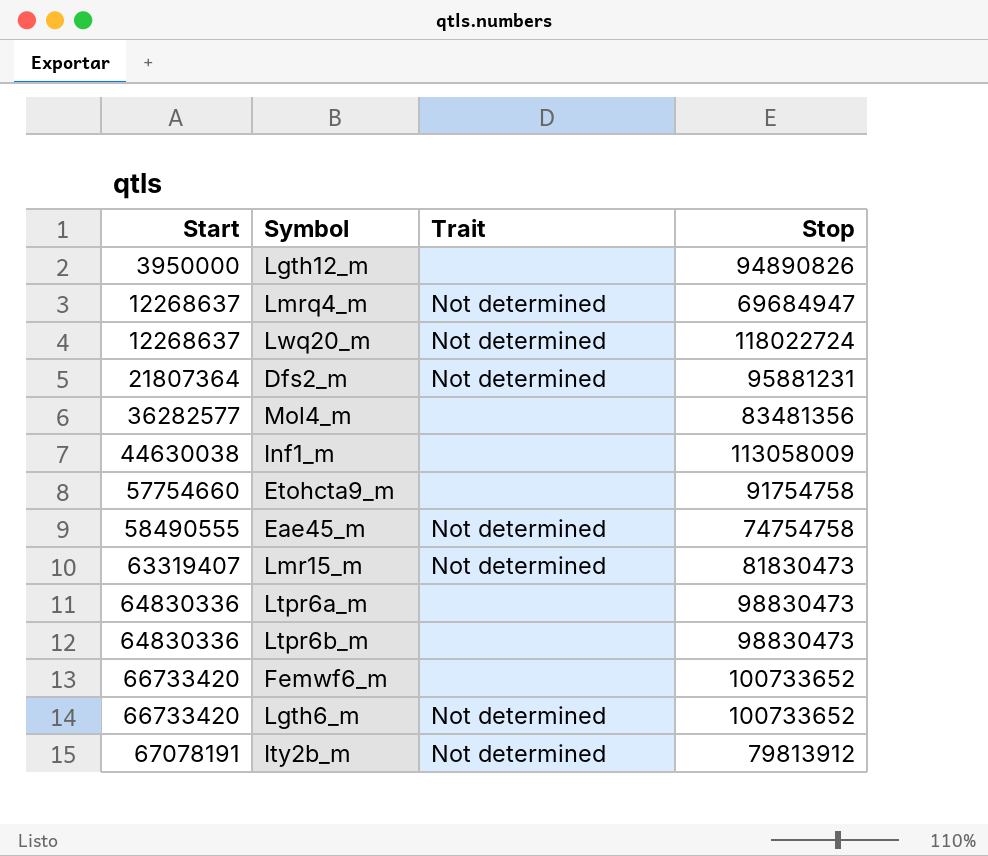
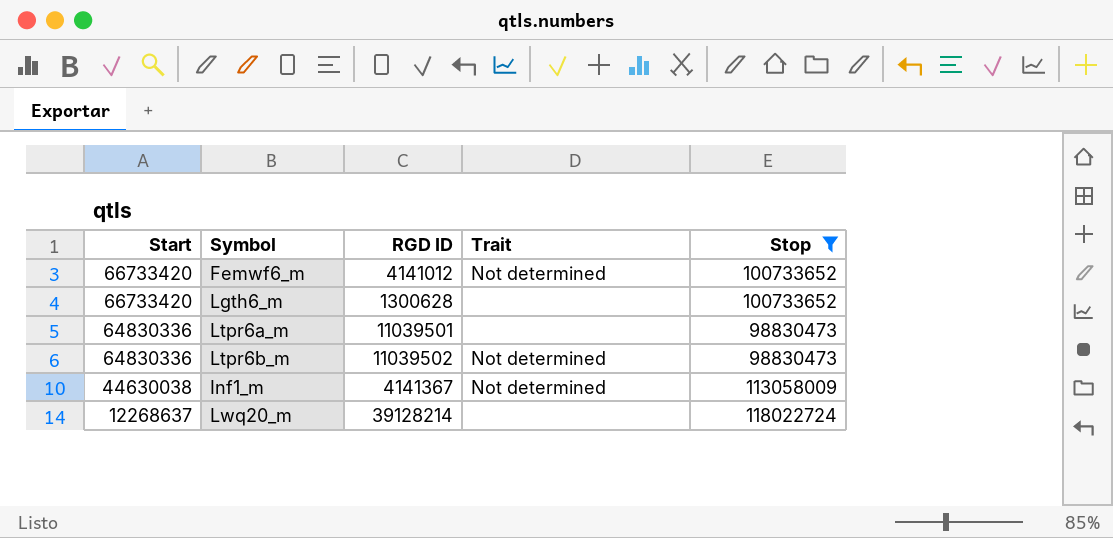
filter: none -> Stop >= 98830473
row order: Start ascending -> Start descending
column RGD ID | position: none -> 3
Femwf6_m | Trait: none -> Not determined
Lgth6_m | Trait: Not determined -> none
Ltpr6b_m | Trait: none -> Not determined
Inf1_m | Trait: none -> Not determined
Lwq20_m | Trait: Not determined -> none

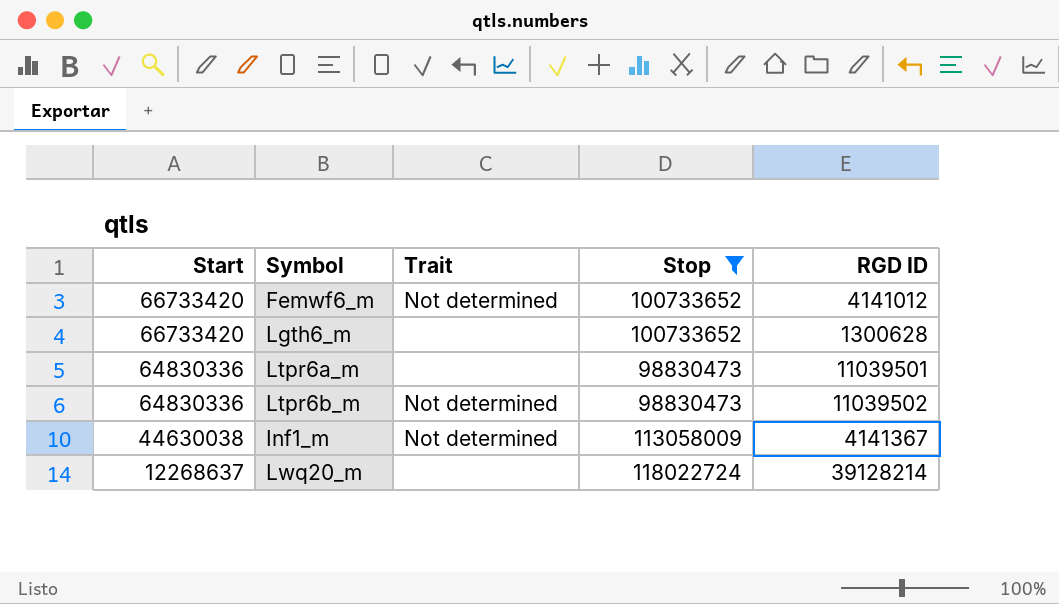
column RGD ID | position: 3 -> 5

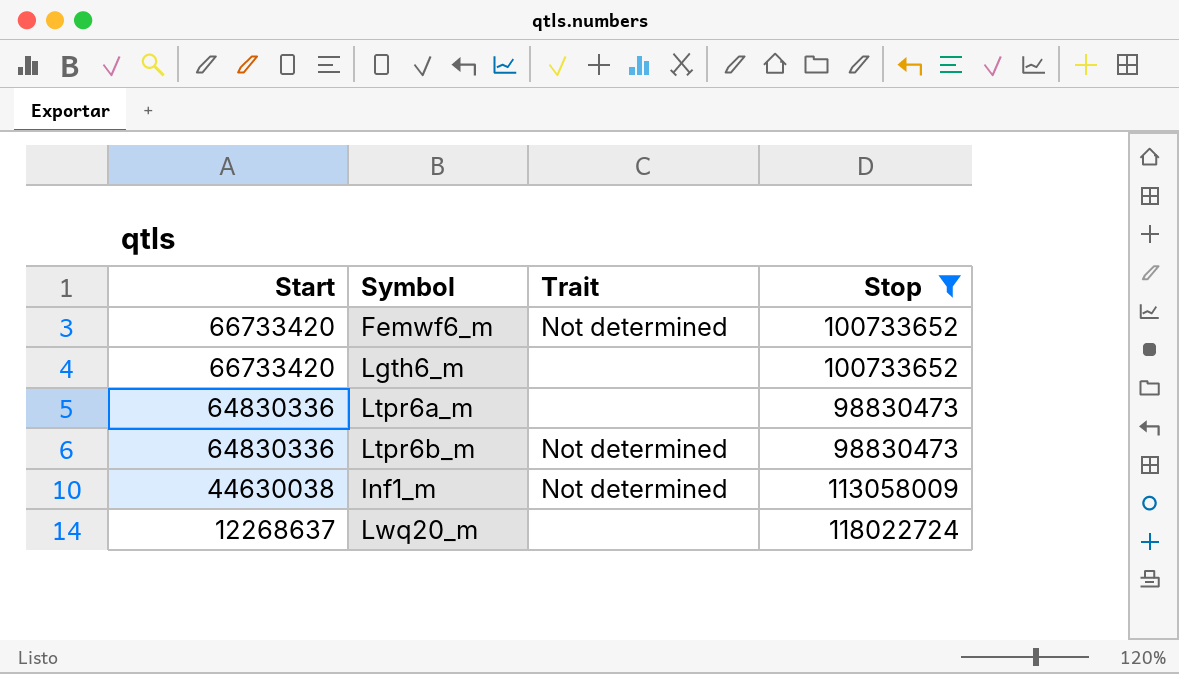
column RGD ID | position: 5 -> none

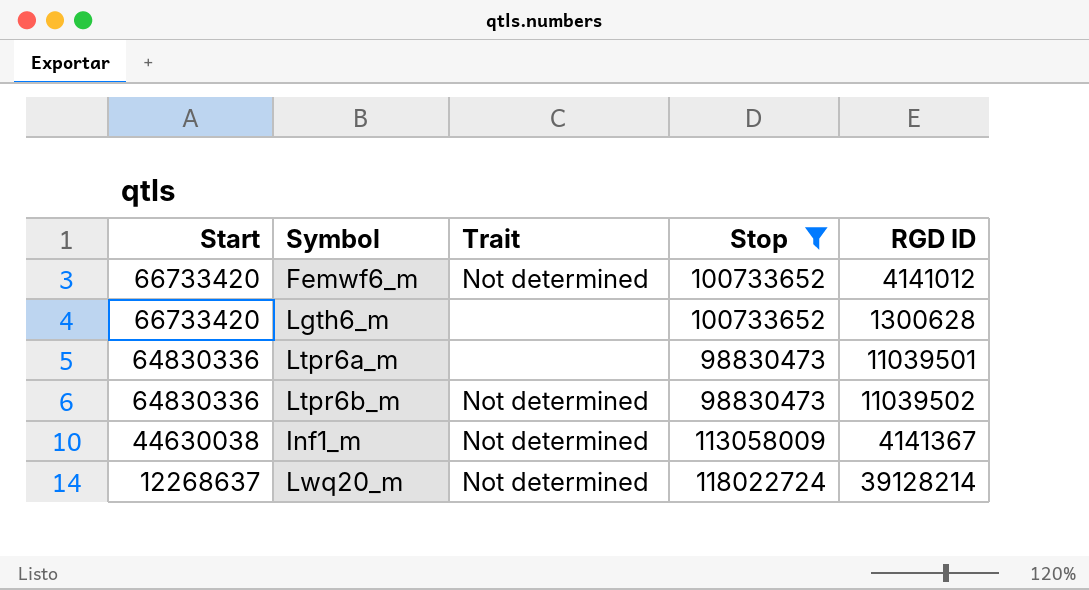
column RGD ID | position: none -> 5
Lwq20_m | Trait: none -> Not determined

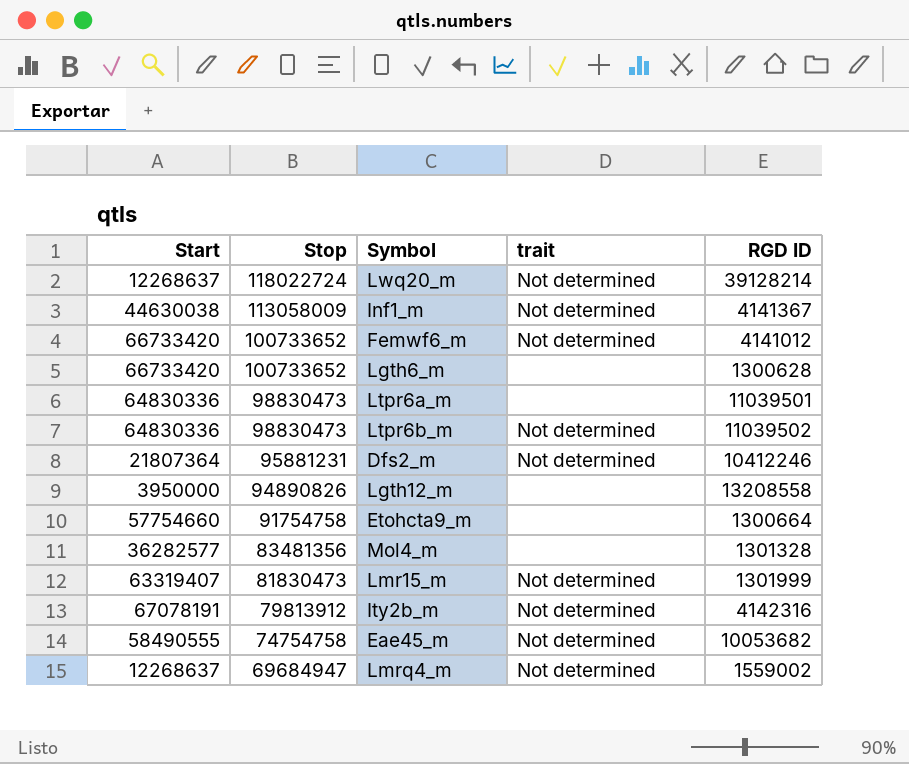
filter: Stop >= 98830473 -> none
row order: Start descending -> Stop descending
column Stop | position: 4 -> 2
column name: Trait -> trait

